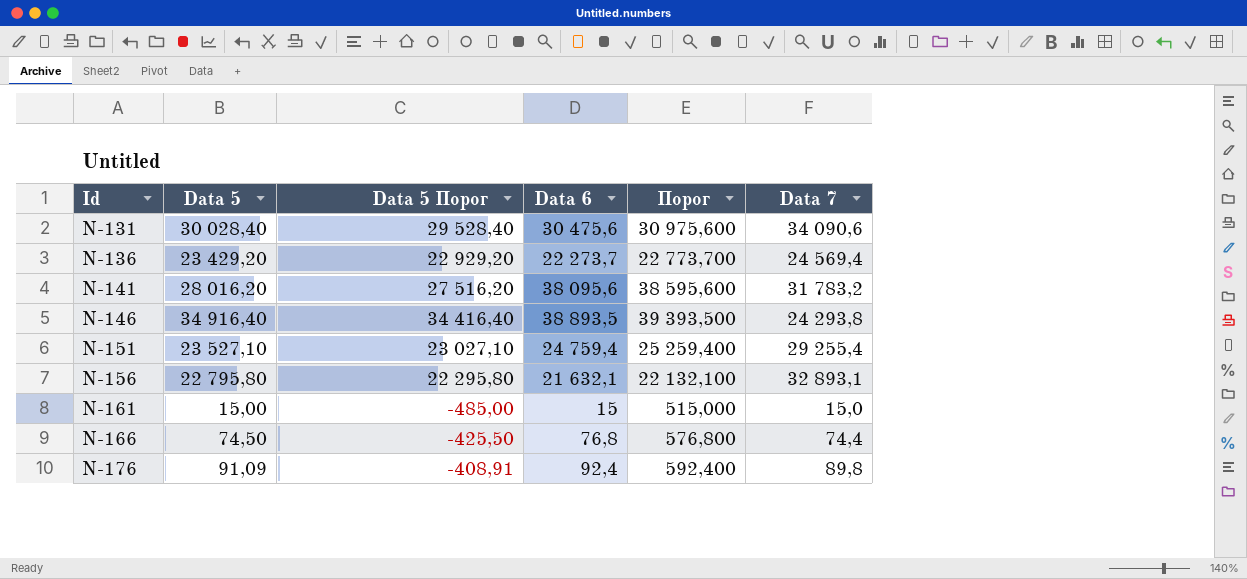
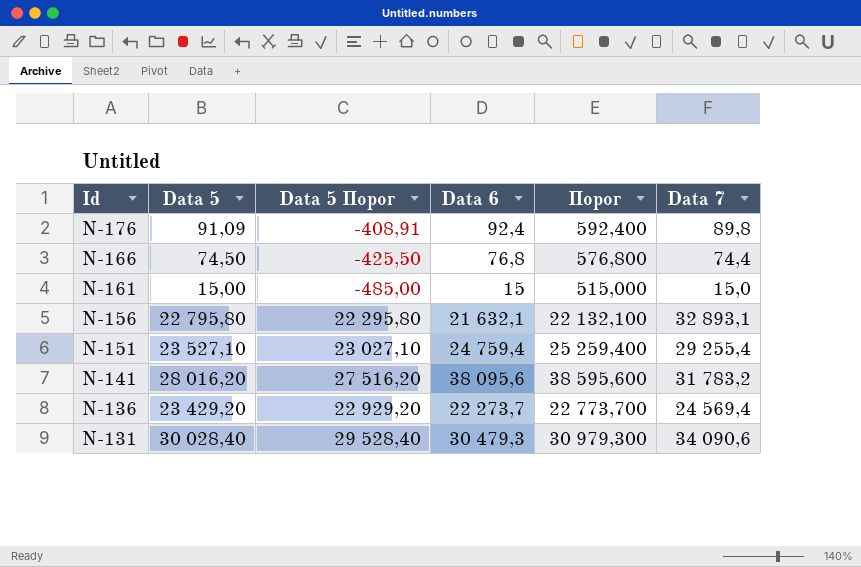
row order: Id ascending -> Id descending
row N-146: 34 916,40 | 34 416,40 | 38 893,5 | 39 393,500 | 24 293,8 -> none
N-131 | Data 6: 30 475,6 -> 30 479,3
N-131 | Порог: 30 975,600 -> 30 979,300

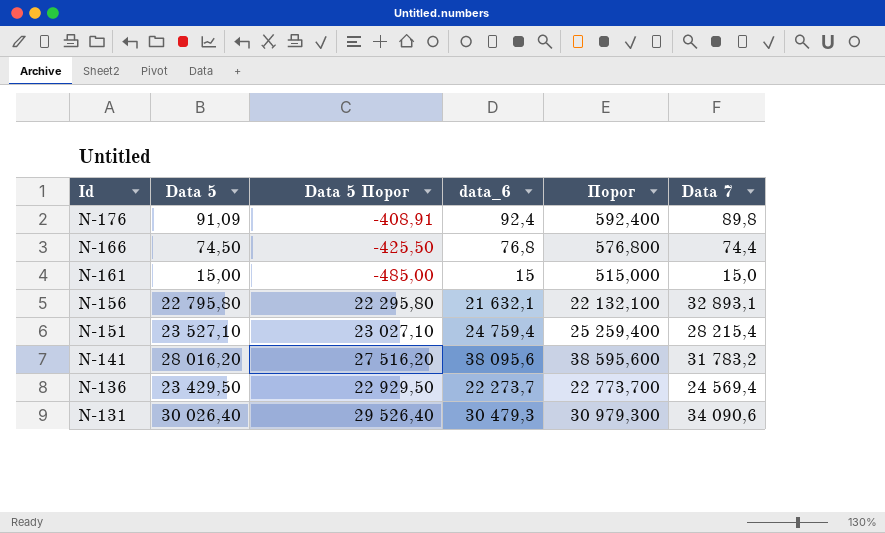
column name: Data 6 -> data_6
N-151 | Data 7: 29 255,4 -> 28 215,4
N-136 | Data 5: 23 429,20 -> 23 429,50
N-136 | Data 5 Порог: 22 929,20 -> 22 929,50
N-131 | Data 5: 30 028,40 -> 30 026,40
N-131 | Data 5 Порог: 29 528,40 -> 29 526,40

